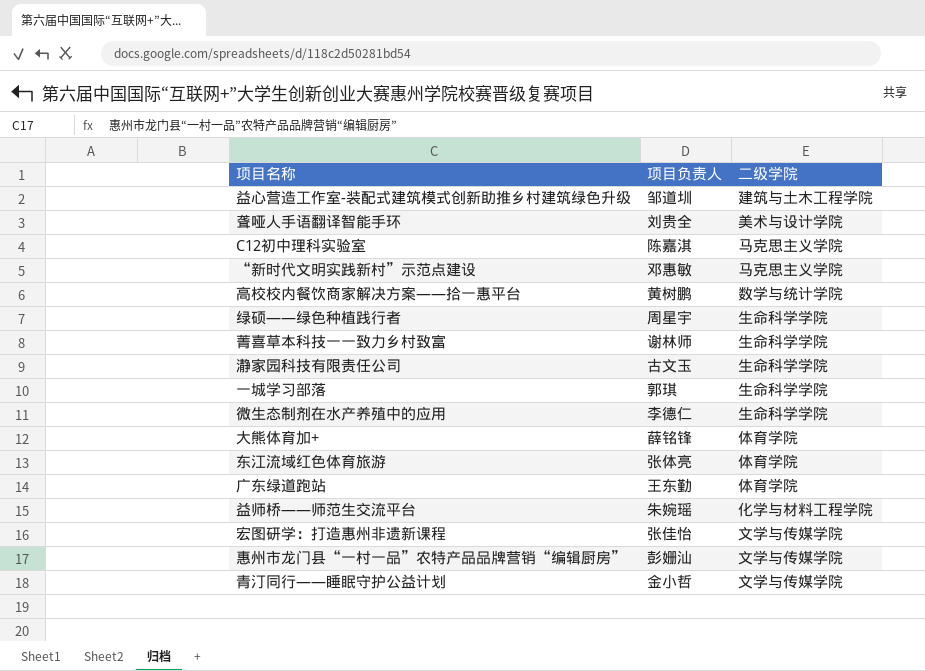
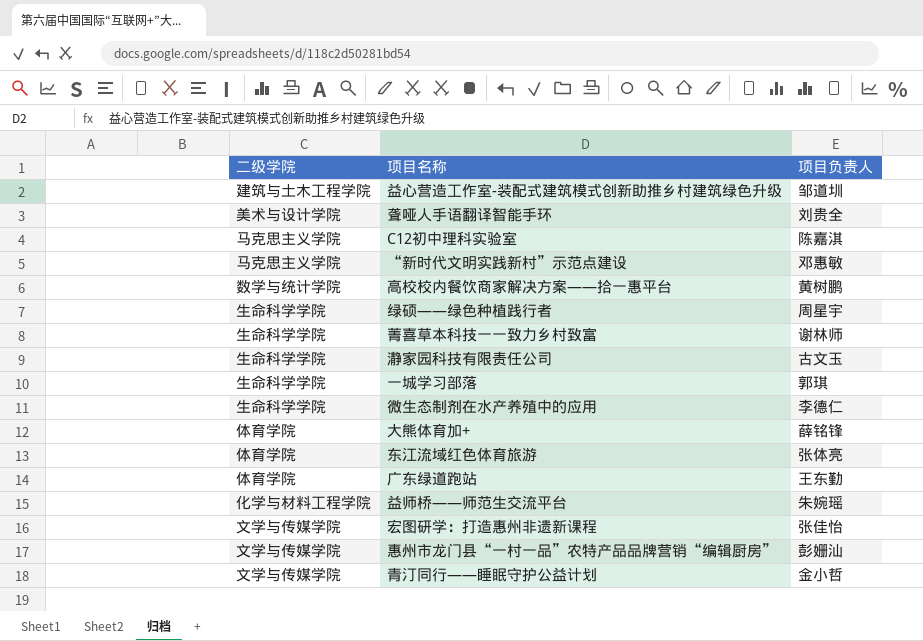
column 二级学院 | position: 3 -> 1

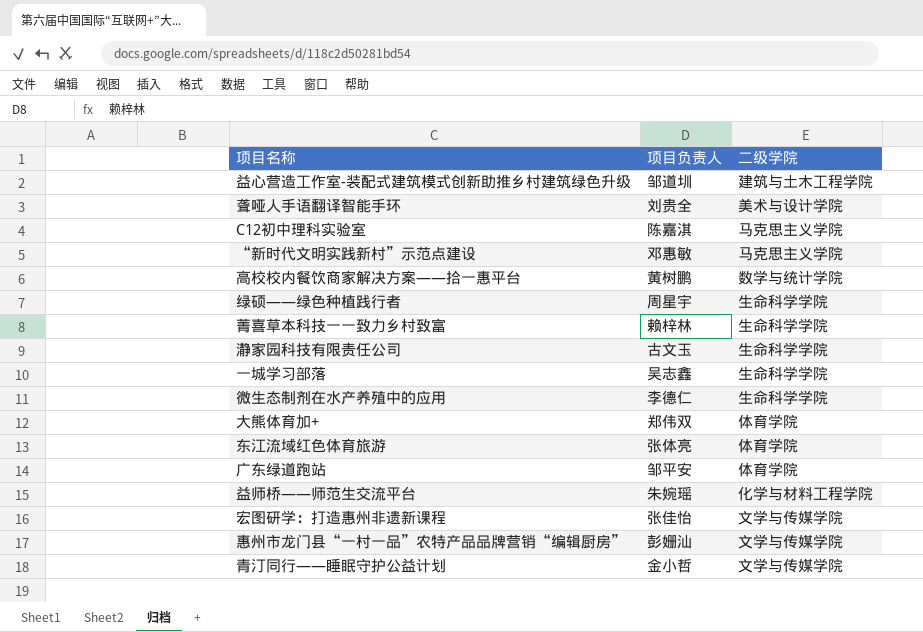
column 二级学院 | position: 1 -> 3
菁喜草本科技一一致力乡村致富 | 项目负责人: 谢林师 -> 赖梓林
一城学习部落 | 项目负责人: 郭琪 -> 吴志鑫
大熊体育加+ | 项目负责人: 薛铭锋 -> 郑伟双
广东绿道跑站 | 项目负责人: 王东勤 -> 邹平安

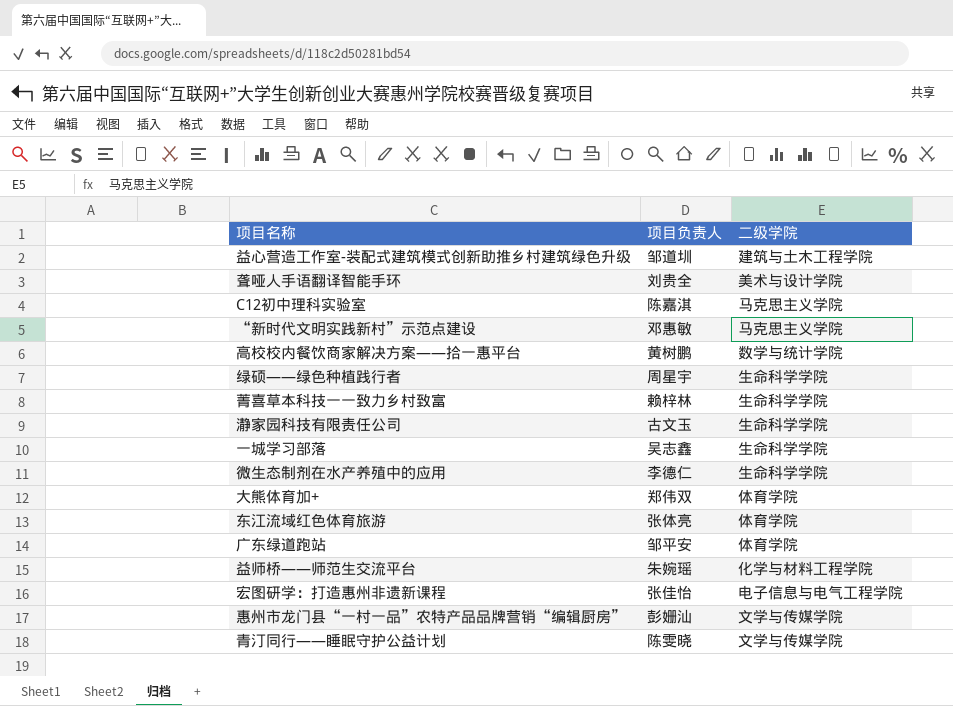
宏图研学：打造惠州非遗新课程 | 二级学院: 文学与传媒学院 -> 电子信息与电气工程学院
青汀同行——睡眠守护公益计划 | 项目负责人: 金小哲 -> 陈雯晓

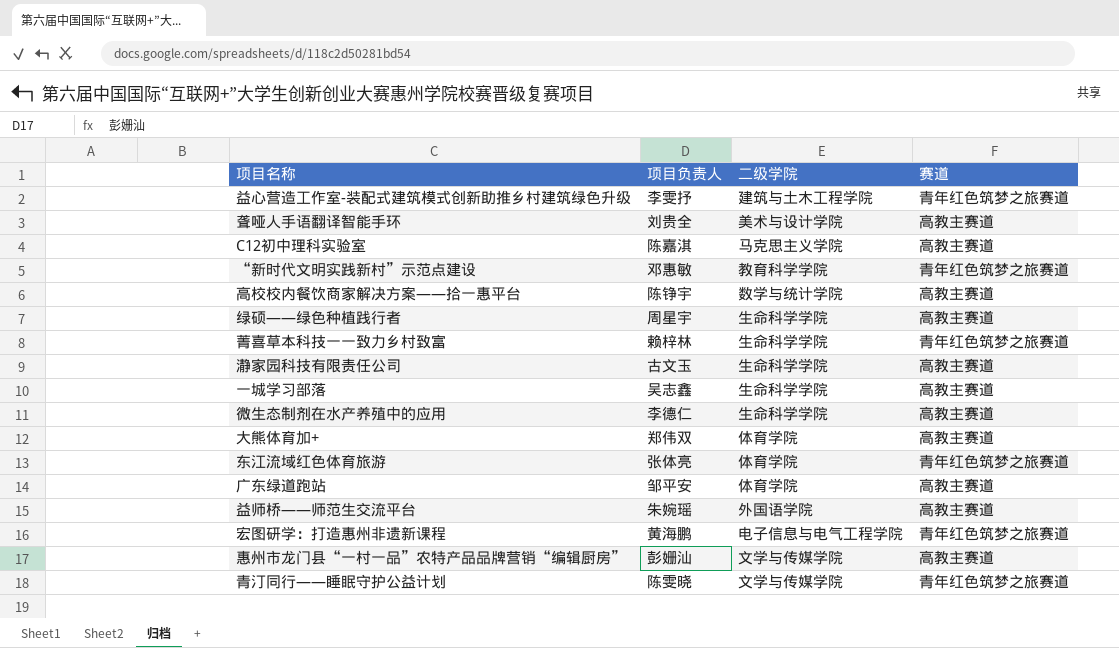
column 赛道 | position: none -> 4
益心营造工作室-装配式建筑模式创新助推乡村建筑绿色升级 | 项目负责人: 邹道圳 -> 李雯抒
“新时代文明实践新村”示范点建设 | 二级学院: 马克思主义学院 -> 教育科学学院
高校校内餐饮商家解决方案——拾一惠平台 | 项目负责人: 黄树鹏 -> 陈铮宇
益师桥——师范生交流平台 | 二级学院: 化学与材料工程学院 -> 外国语学院
宏图研学：打造惠州非遗新课程 | 项目负责人: 张佳怡 -> 黄海鹏

